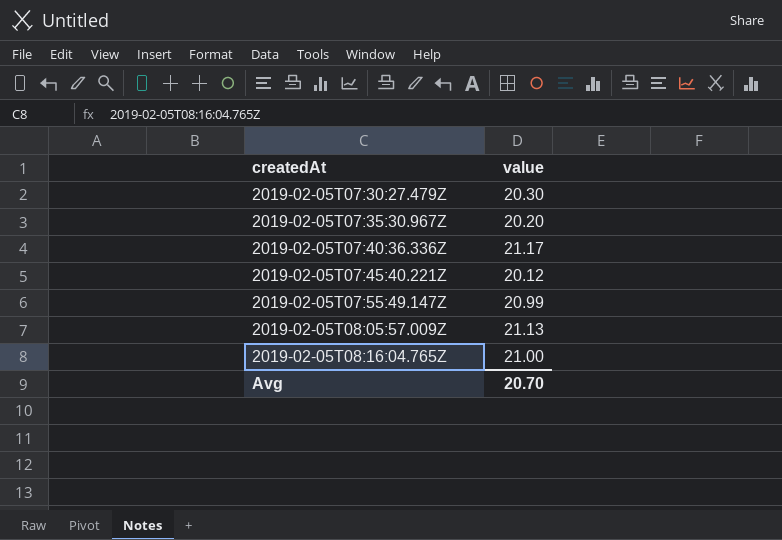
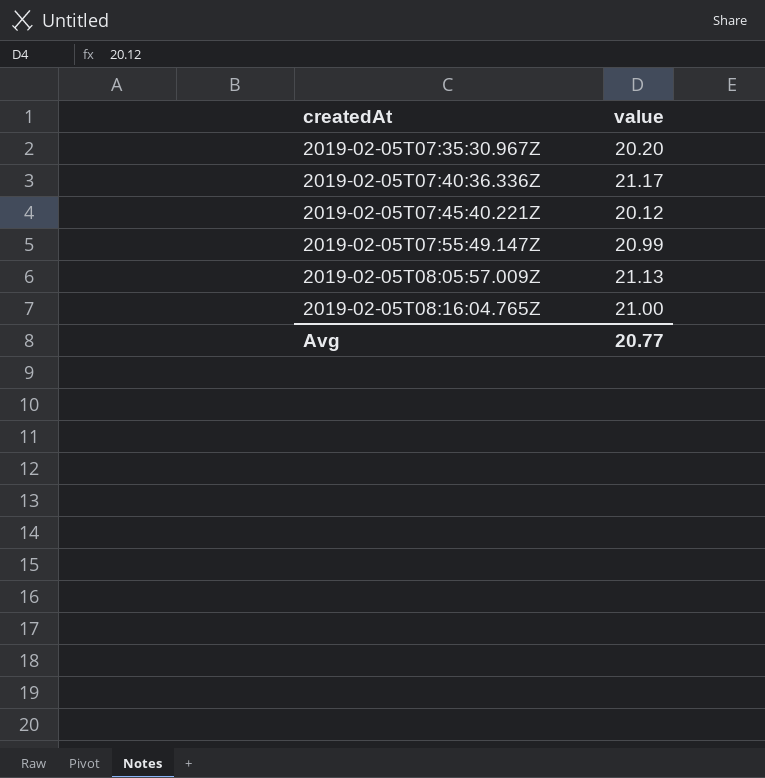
row 2019-02-05T07:30:27.479Z: 20.30 -> none
Avg | value: 20.70 -> 20.77

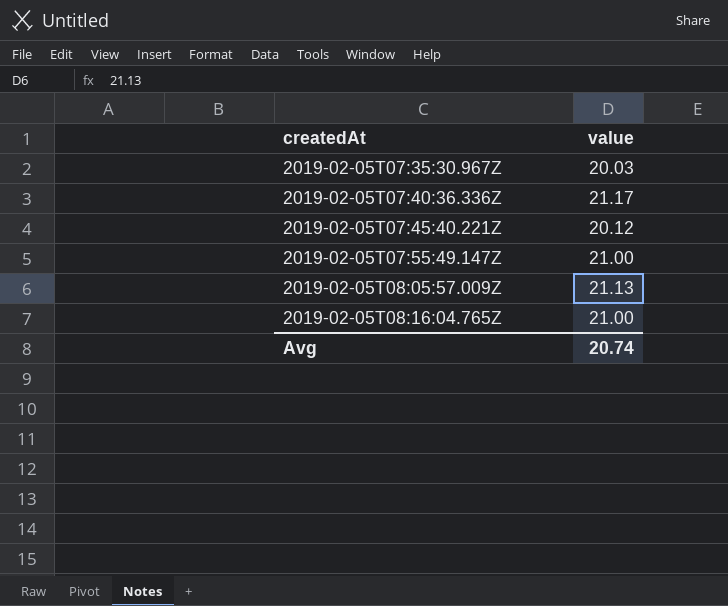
2019-02-05T07:35:30.967Z | value: 20.20 -> 20.03
2019-02-05T07:55:49.147Z | value: 20.99 -> 21.00
Avg | value: 20.77 -> 20.74

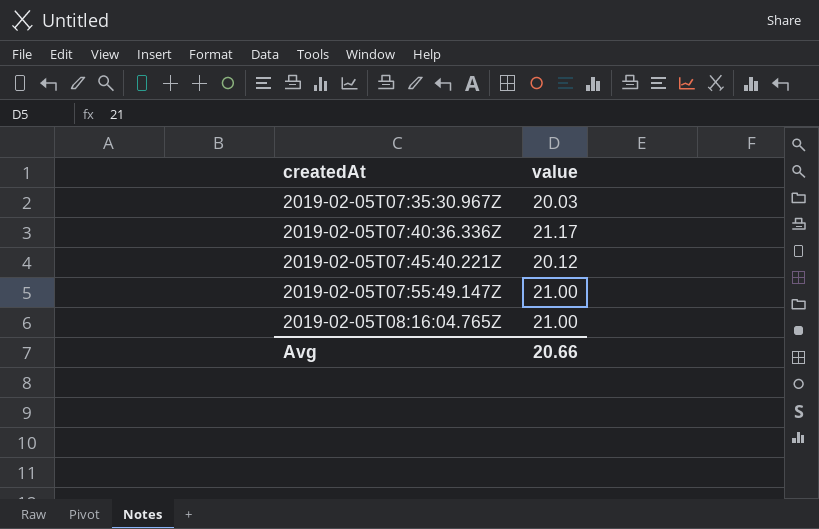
row 2019-02-05T08:05:57.009Z: 21.13 -> none
Avg | value: 20.74 -> 20.66

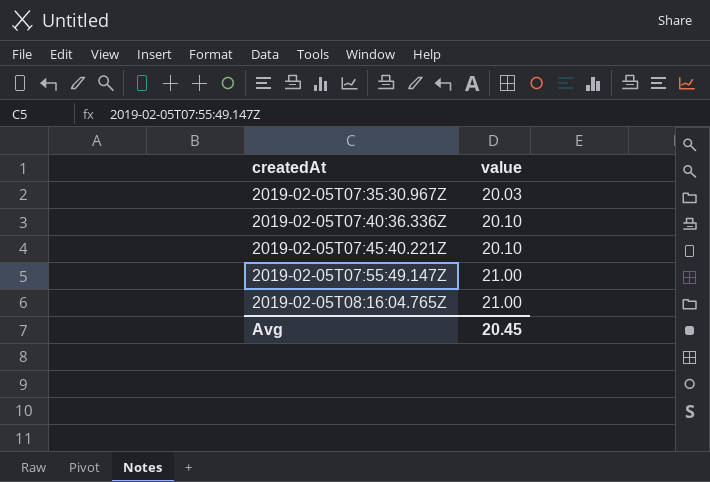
2019-02-05T07:40:36.336Z | value: 21.17 -> 20.10
2019-02-05T07:45:40.221Z | value: 20.12 -> 20.10
Avg | value: 20.66 -> 20.45

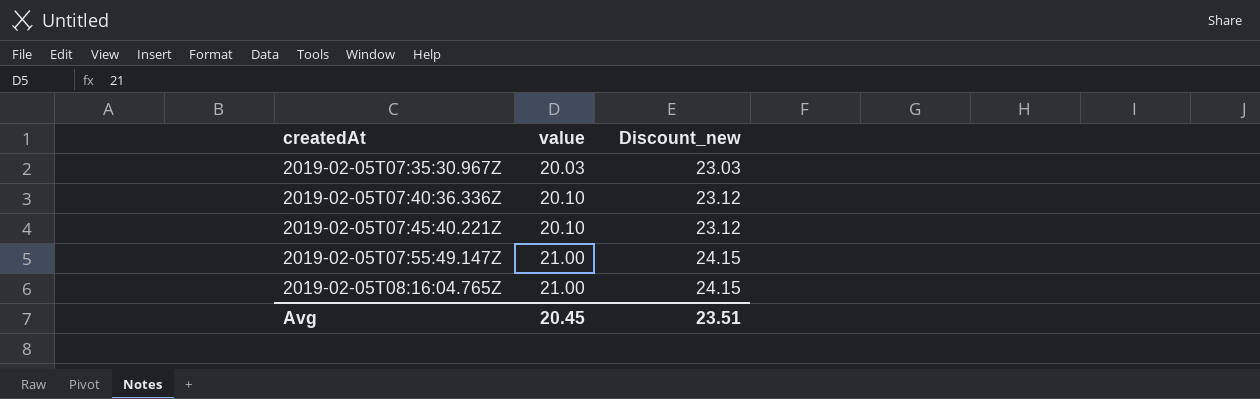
column Discount_new | formula: none -> [value] * 1.15

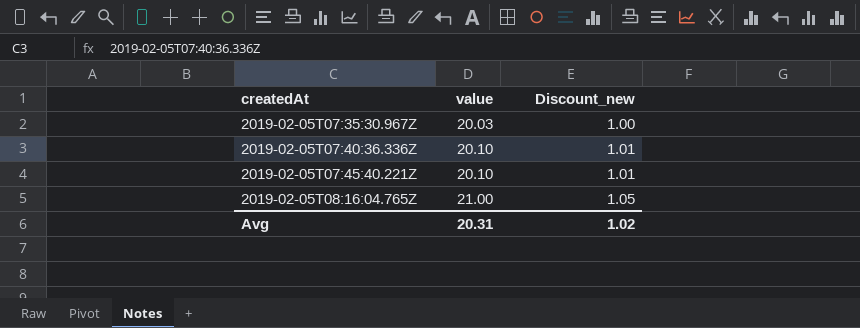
column Discount_new | formula: [value] * 1.15 -> [value] * 0.05
row 2019-02-05T07:55:49.147Z: 21.00 | 24.15 -> none
Avg | value: 20.45 -> 20.31
Avg | Discount_new: 23.51 -> 1.02

